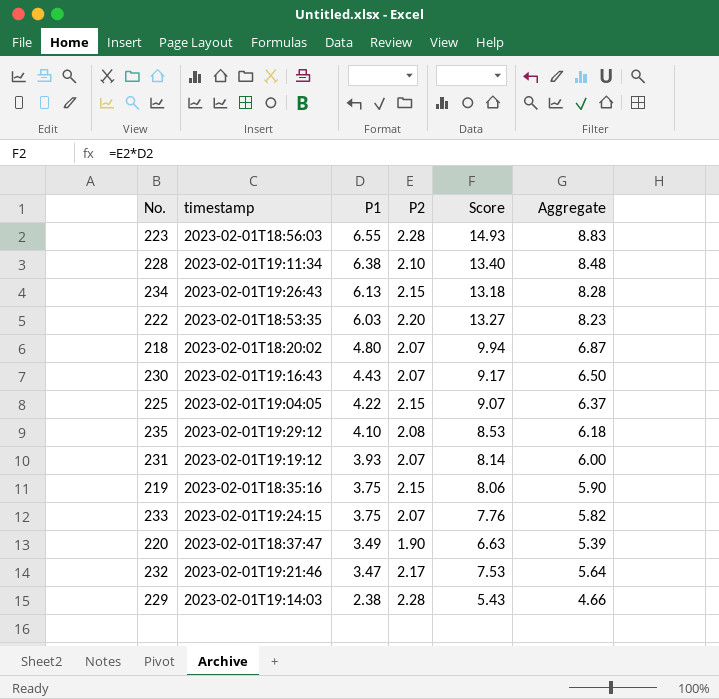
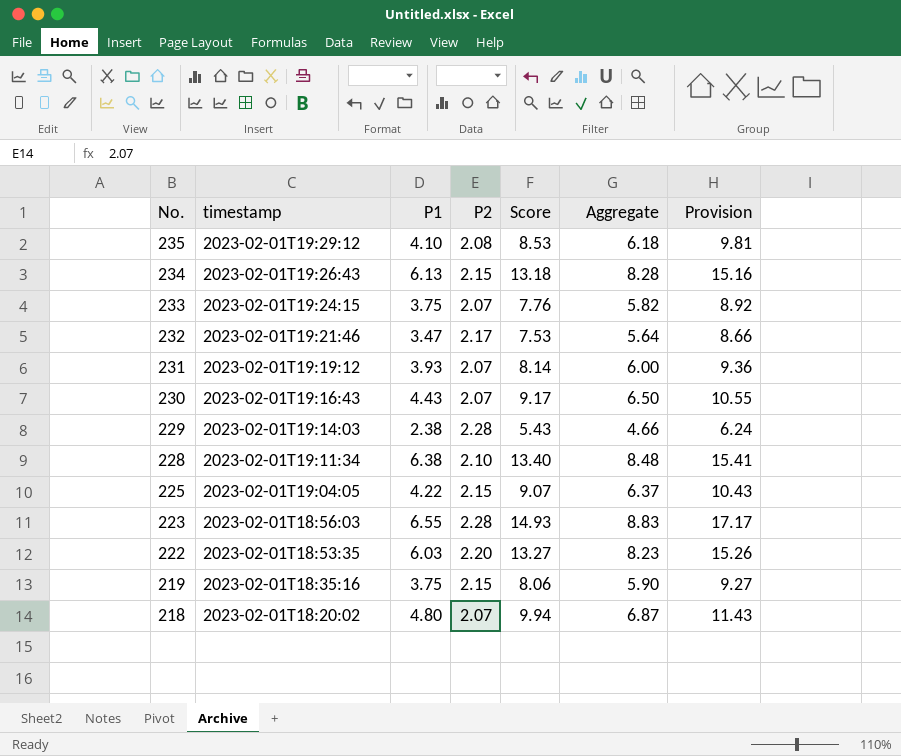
row order: P1 descending -> No. descending
column Provision | formula: none -> [Score] * 1.15
row 220: 2023-02-01T18:37:47 | 3.49 | 1.90 | 6.63 | 5.39 -> none

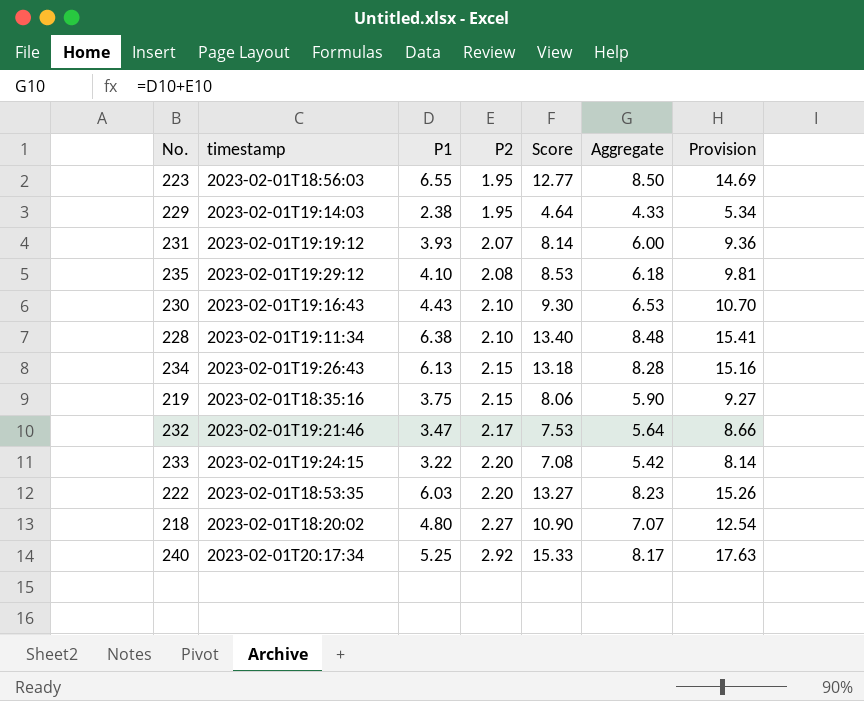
row order: No. descending -> P2 ascending
row 225: 2023-02-01T19:04:05 | 4.22 | 2.15 | 9.07 | 6.37 | 10.43 -> none
223 | P2: 2.28 -> 1.95
223 | Score: 14.93 -> 12.77
223 | Aggregate: 8.83 -> 8.50
223 | Provision: 17.17 -> 14.69
229 | P2: 2.28 -> 1.95
229 | Score: 5.43 -> 4.64
229 | Aggregate: 4.66 -> 4.33
229 | Provision: 6.24 -> 5.34
230 | P2: 2.07 -> 2.10
230 | Score: 9.17 -> 9.30
230 | Aggregate: 6.50 -> 6.53
230 | Provision: 10.55 -> 10.70
233 | P1: 3.75 -> 3.22
233 | P2: 2.07 -> 2.20
233 | Score: 7.76 -> 7.08
233 | Aggregate: 5.82 -> 5.42
233 | Provision: 8.92 -> 8.14
218 | P2: 2.07 -> 2.27
218 | Score: 9.94 -> 10.90
218 | Aggregate: 6.87 -> 7.07
218 | Provision: 11.43 -> 12.54
row 240: none -> 2023-02-01T20:17:34 | 5.25 | 2.92 | 15.33 | 8.17 | 17.63

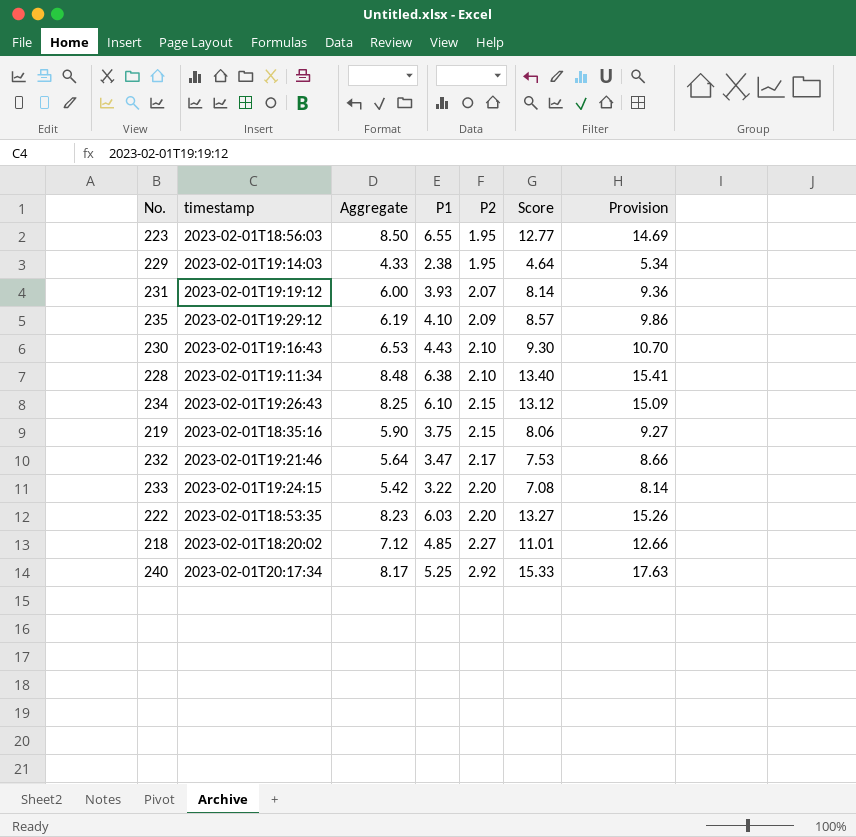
column Aggregate | position: 6 -> 3
235 | Aggregate: 6.18 -> 6.19
235 | P2: 2.08 -> 2.09
235 | Score: 8.53 -> 8.57
235 | Provision: 9.81 -> 9.86
234 | Aggregate: 8.28 -> 8.25
234 | P1: 6.13 -> 6.10
234 | Score: 13.18 -> 13.12
234 | Provision: 15.16 -> 15.09
218 | Aggregate: 7.07 -> 7.12
218 | P1: 4.80 -> 4.85
218 | Score: 10.90 -> 11.01
218 | Provision: 12.54 -> 12.66

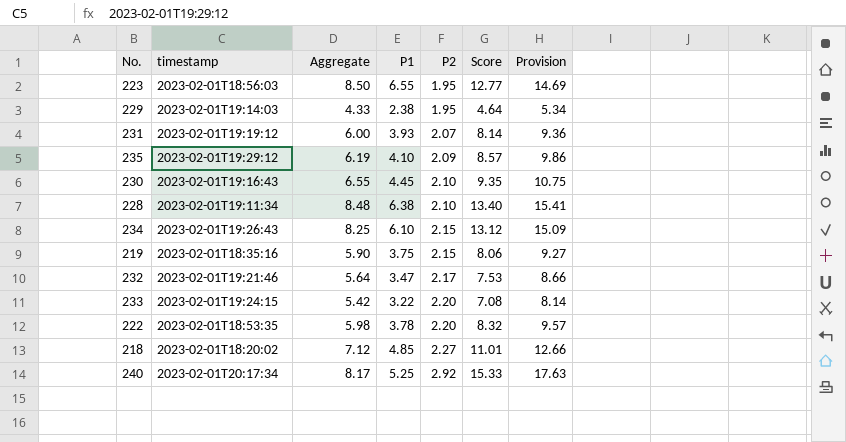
230 | Aggregate: 6.53 -> 6.55
230 | P1: 4.43 -> 4.45
230 | Score: 9.30 -> 9.35
230 | Provision: 10.70 -> 10.75
222 | Aggregate: 8.23 -> 5.98
222 | P1: 6.03 -> 3.78
222 | Score: 13.27 -> 8.32
222 | Provision: 15.26 -> 9.57

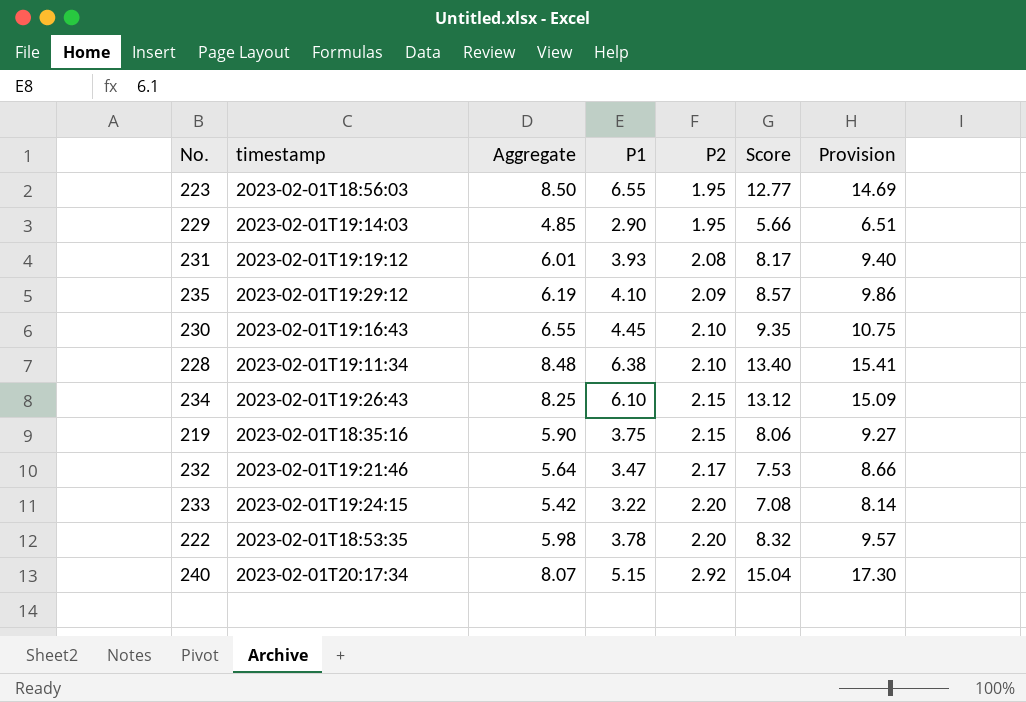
row 218: 2023-02-01T18:20:02 | 7.12 | 4.85 | 2.27 | 11.01 | 12.66 -> none
229 | Aggregate: 4.33 -> 4.85
229 | P1: 2.38 -> 2.90
229 | Score: 4.64 -> 5.66
229 | Provision: 5.34 -> 6.51
231 | Aggregate: 6.00 -> 6.01
231 | P2: 2.07 -> 2.08
231 | Score: 8.14 -> 8.17
231 | Provision: 9.36 -> 9.40
240 | Aggregate: 8.17 -> 8.07
240 | P1: 5.25 -> 5.15
240 | Score: 15.33 -> 15.04
240 | Provision: 17.63 -> 17.30

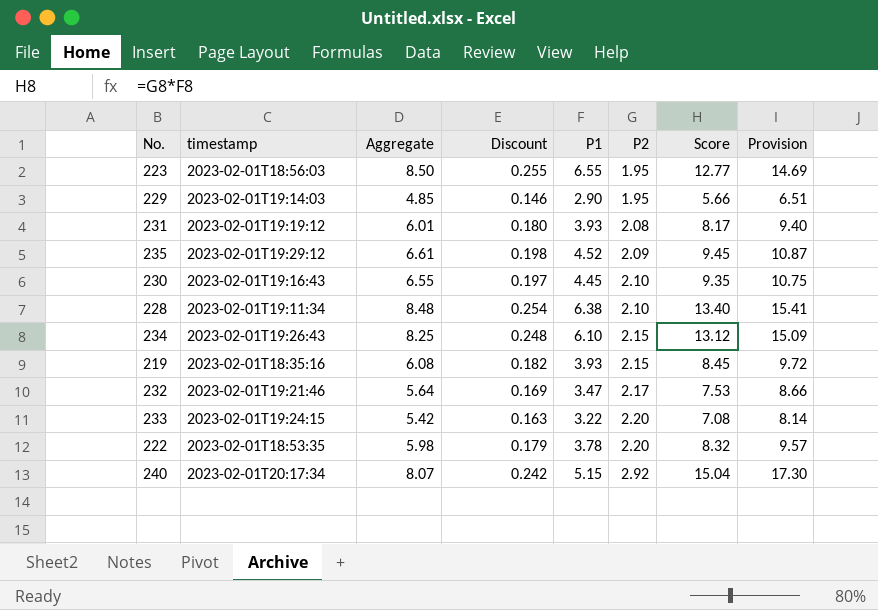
column Discount | formula: none -> [Aggregate] * 0.03
235 | Aggregate: 6.19 -> 6.61
235 | P1: 4.10 -> 4.52
235 | Score: 8.57 -> 9.45
235 | Provision: 9.86 -> 10.87
219 | Aggregate: 5.90 -> 6.08
219 | P1: 3.75 -> 3.93
219 | Score: 8.06 -> 8.45
219 | Provision: 9.27 -> 9.72

